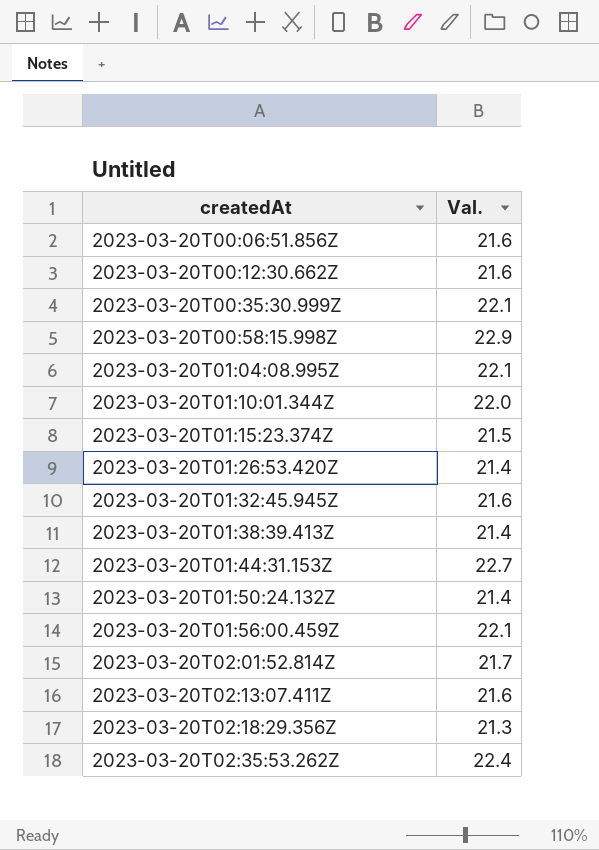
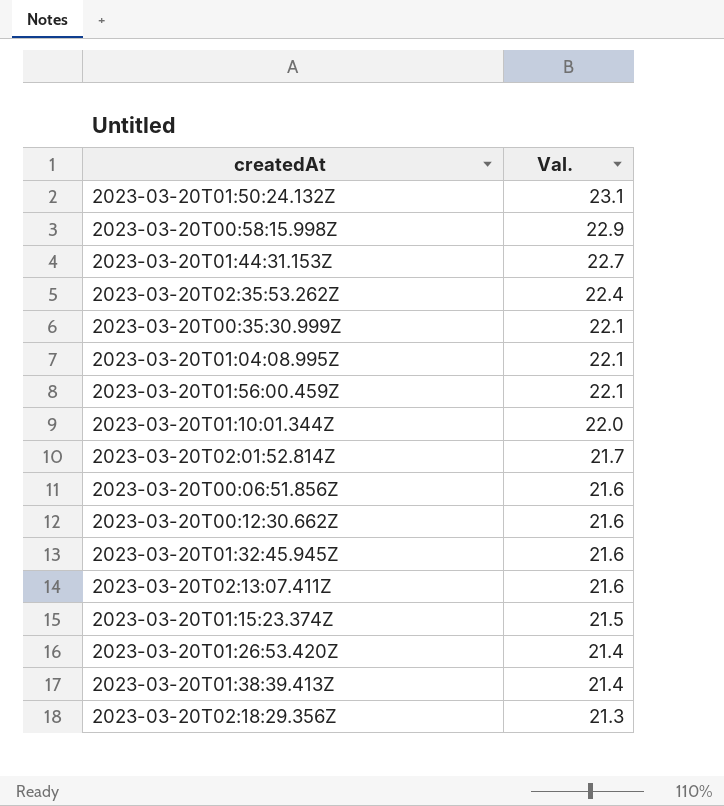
row order: createdAt ascending -> Val. descending
2023-03-20T01:50:24.132Z | Val.: 21.4 -> 23.1

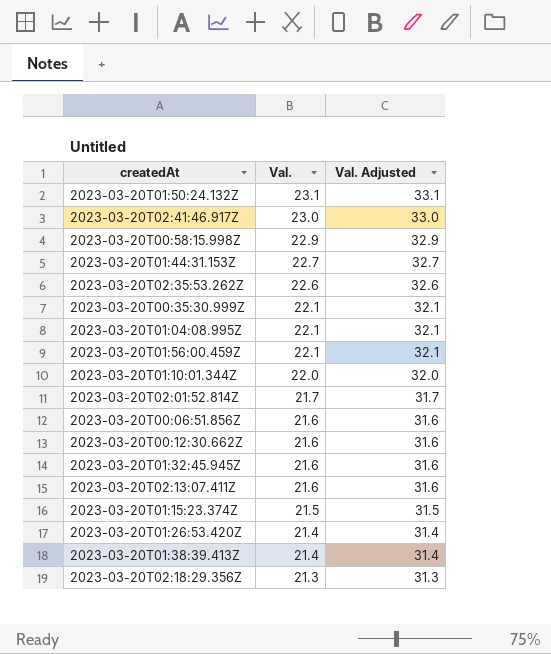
column Val. Adjusted | formula: none -> [Val.] + 10
row 2023-03-20T02:41:46.917Z: none -> 23.0 | 33.0
2023-03-20T02:35:53.262Z | Val.: 22.4 -> 22.6

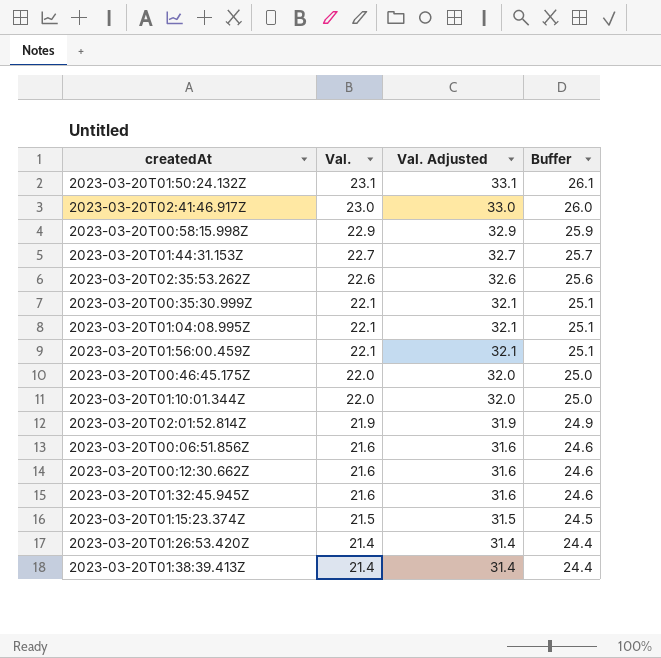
column Buffer | formula: none -> [Val.] + 3
row 2023-03-20T02:13:07.411Z: 21.6 | 31.6 -> none
row 2023-03-20T02:18:29.356Z: 21.3 | 31.3 -> none
row 2023-03-20T00:46:45.175Z: none -> 22.0 | 32.0 | 25.0
2023-03-20T02:01:52.814Z | Val.: 21.7 -> 21.9
2023-03-20T02:01:52.814Z | Val. Adjusted: 31.7 -> 31.9

